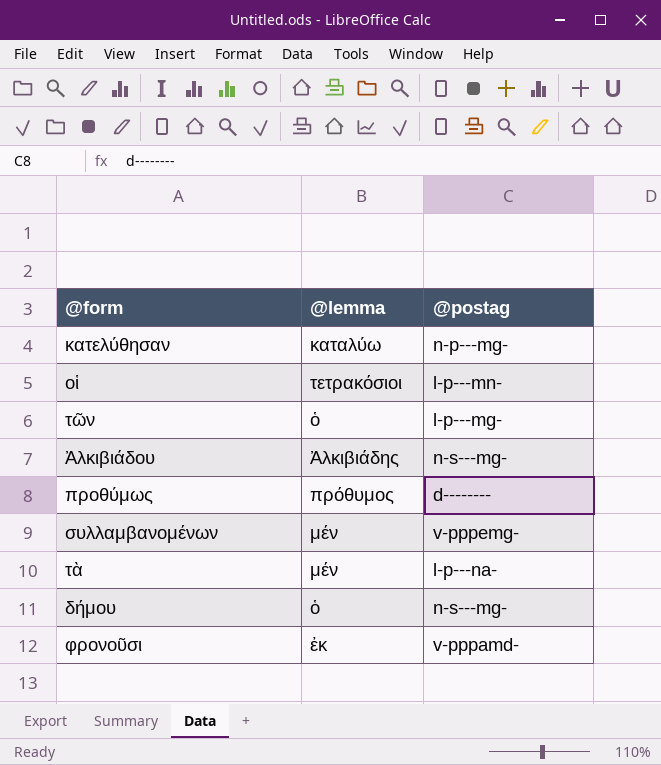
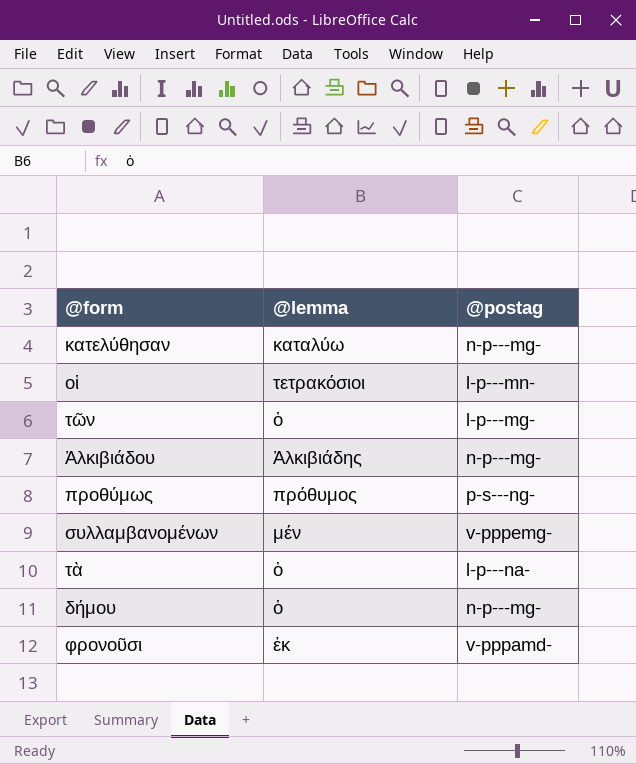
Ἀλκιβιάδου | @postag: n-s---mg- -> n-p---mg-
προθύμως | @postag: d-------- -> p-s---ng-
τὰ | @lemma: μέν -> ὁ
δήμου | @postag: n-s---mg- -> n-p---mg-

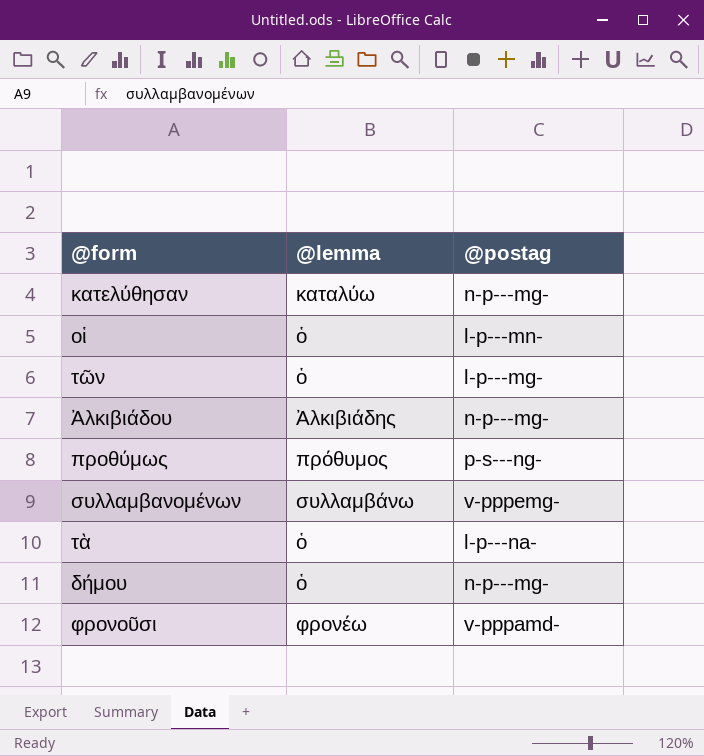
οἱ | @lemma: τετρακόσιοι -> ὁ
συλλαμβανομένων | @lemma: μέν -> συλλαμβάνω
φρονοῦσι | @lemma: ἐκ -> φρονέω

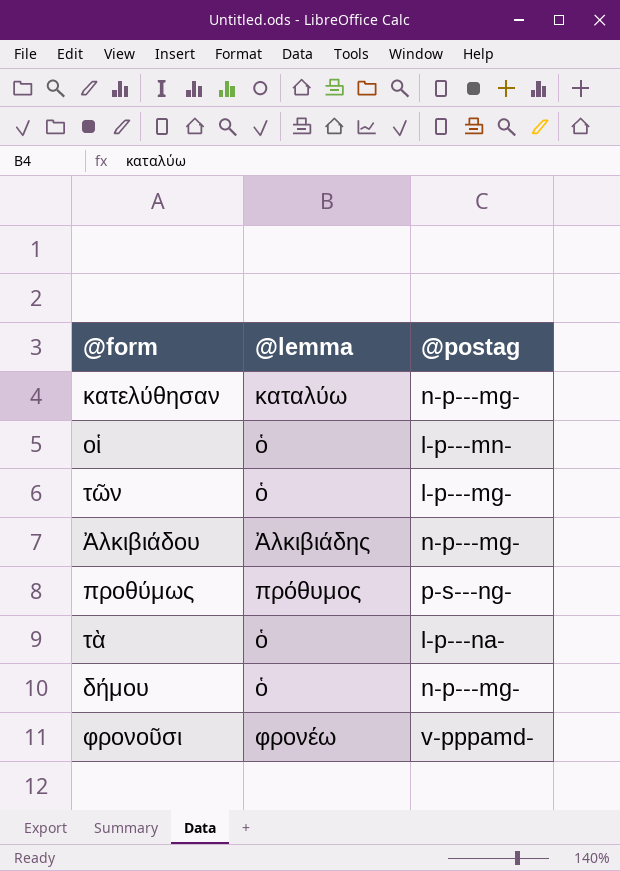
row συλλαμβανομένων: συλλαμβάνω | v-pppemg- -> none

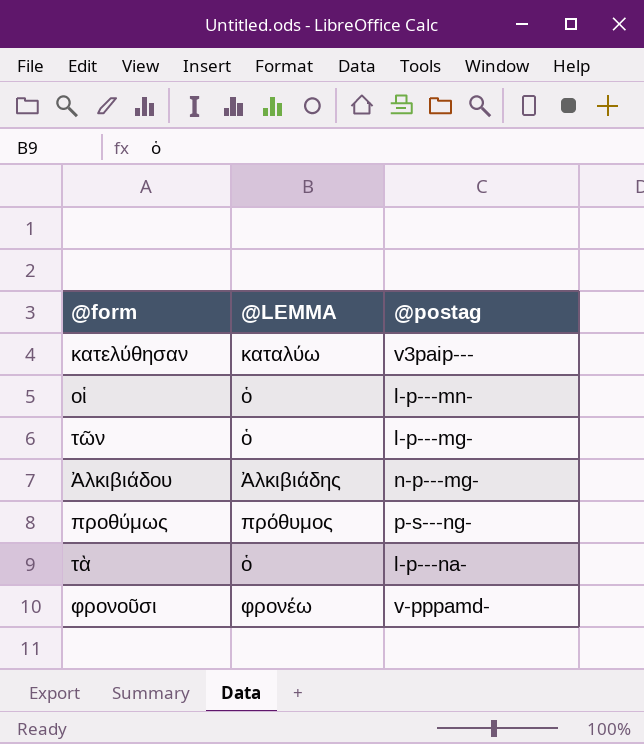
column name: @lemma -> @LEMMA
row δήμου: ὁ | n-p---mg- -> none
κατελύθησαν | @postag: n-p---mg- -> v3paip---

